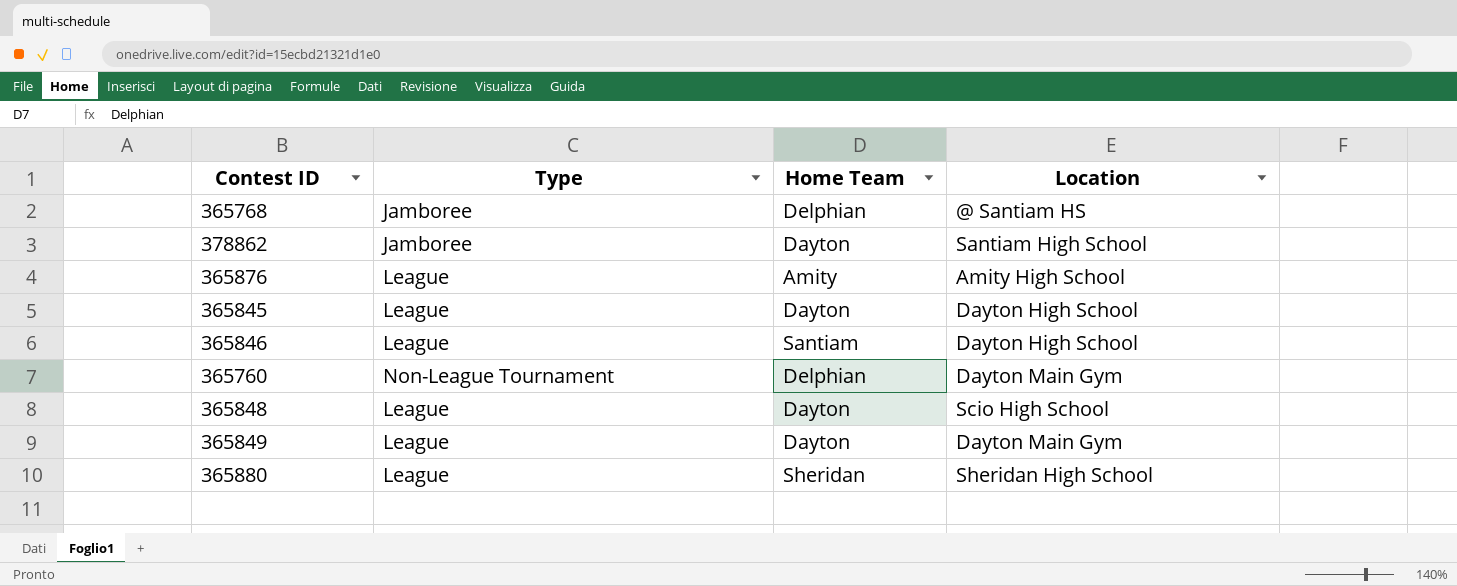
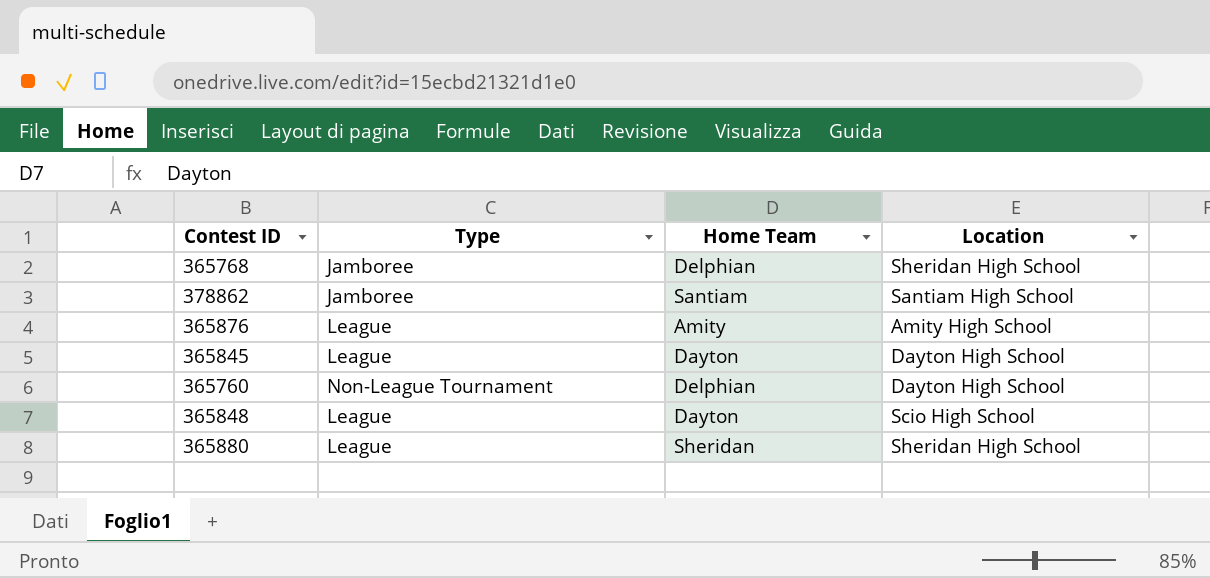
row 365846: League | Santiam | Dayton High School -> none
row 365849: League | Dayton | Dayton Main Gym -> none
365768 | Location: @ Santiam HS -> Sheridan High School
378862 | Home Team: Dayton -> Santiam
365760 | Location: Dayton Main Gym -> Dayton High School

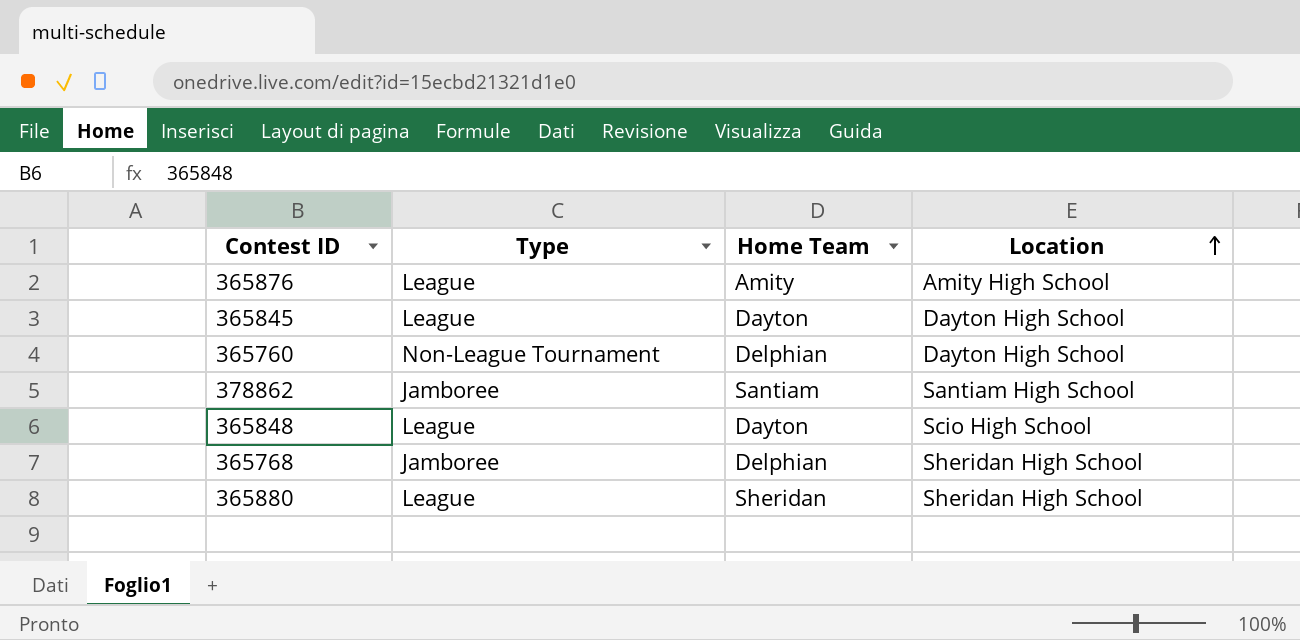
row order: none -> Location ascending

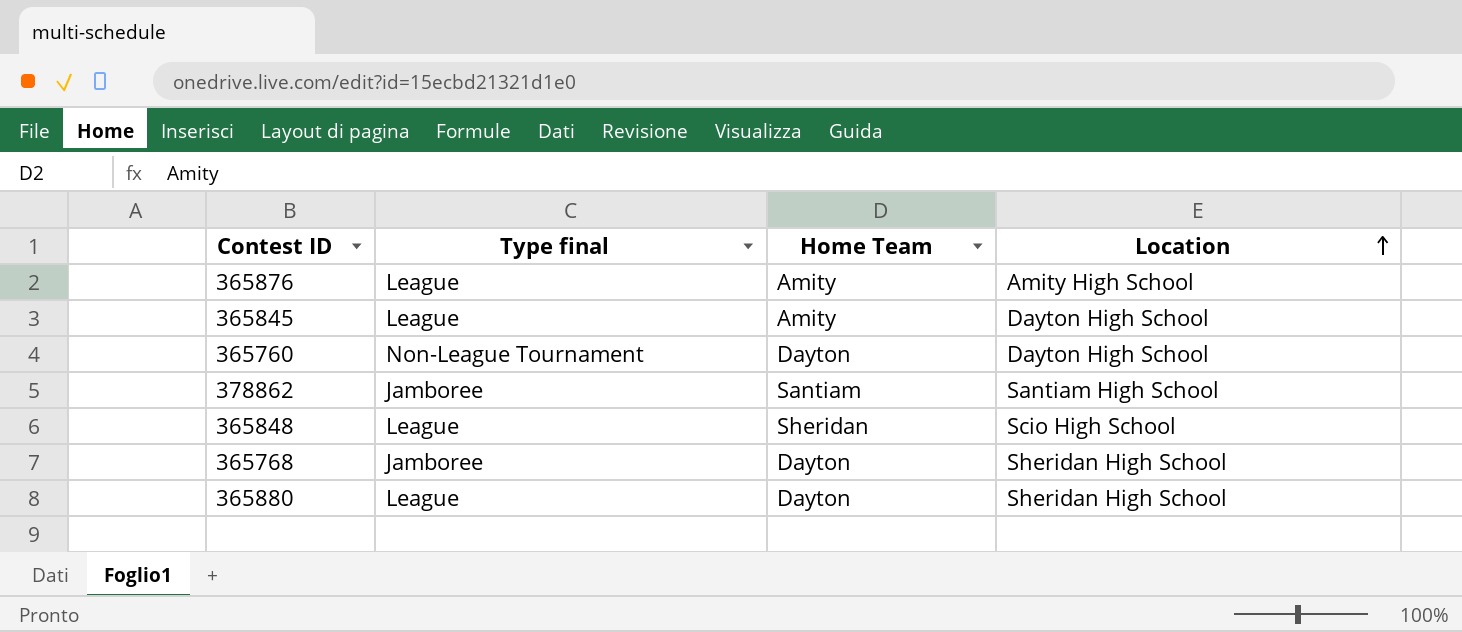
column name: Type -> Type final
365845 | Home Team: Dayton -> Amity
365760 | Home Team: Delphian -> Dayton
365848 | Home Team: Dayton -> Sheridan
365768 | Home Team: Delphian -> Dayton
365880 | Home Team: Sheridan -> Dayton

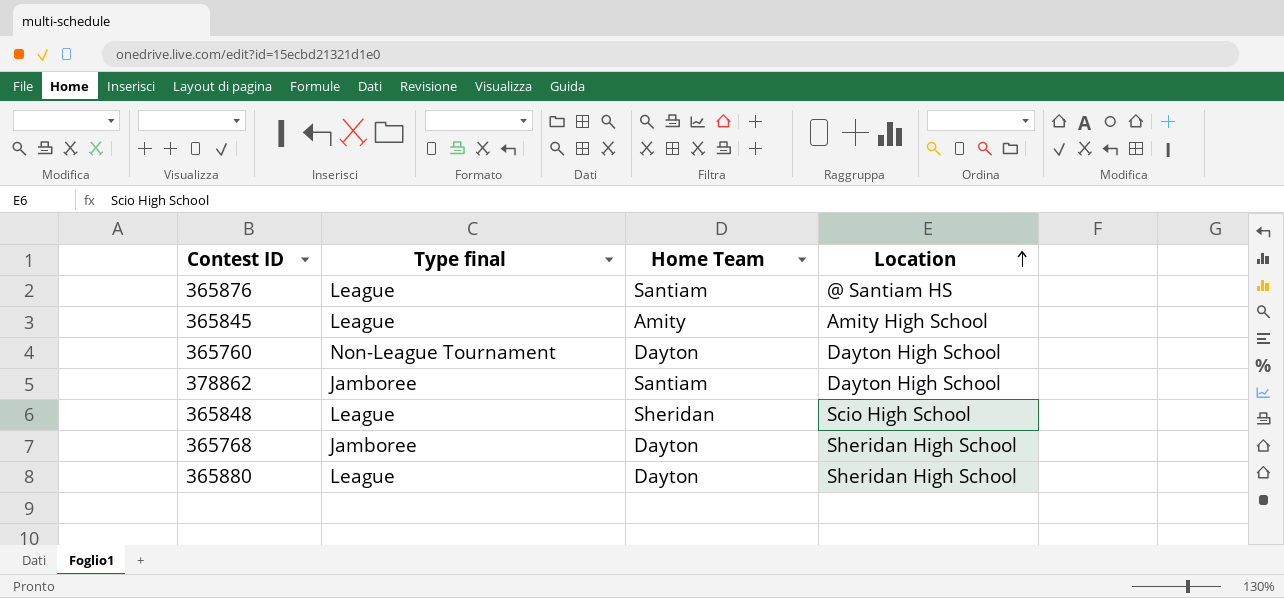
365876 | Home Team: Amity -> Santiam
365876 | Location: Amity High School -> @ Santiam HS
365845 | Location: Dayton High School -> Amity High School
378862 | Location: Santiam High School -> Dayton High School

